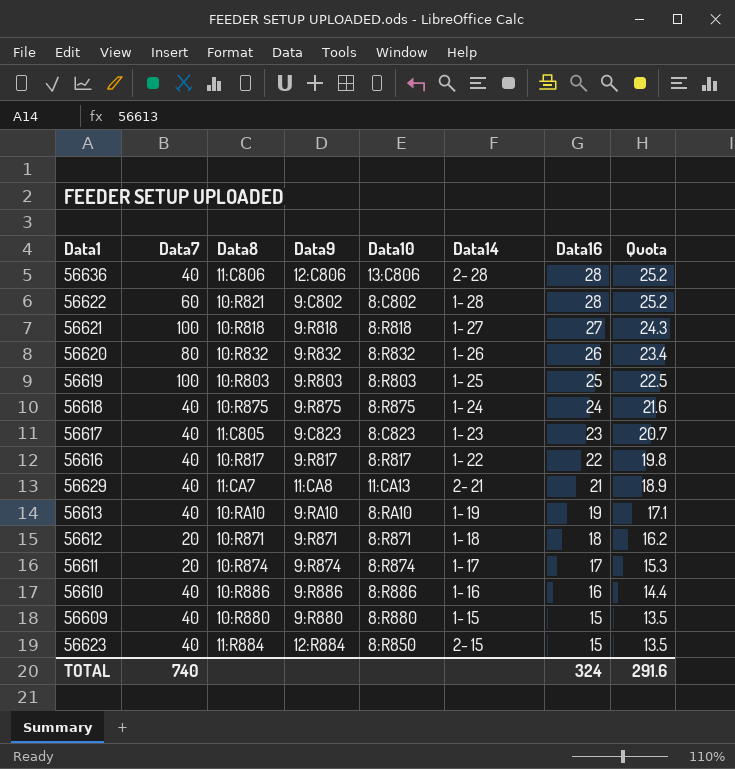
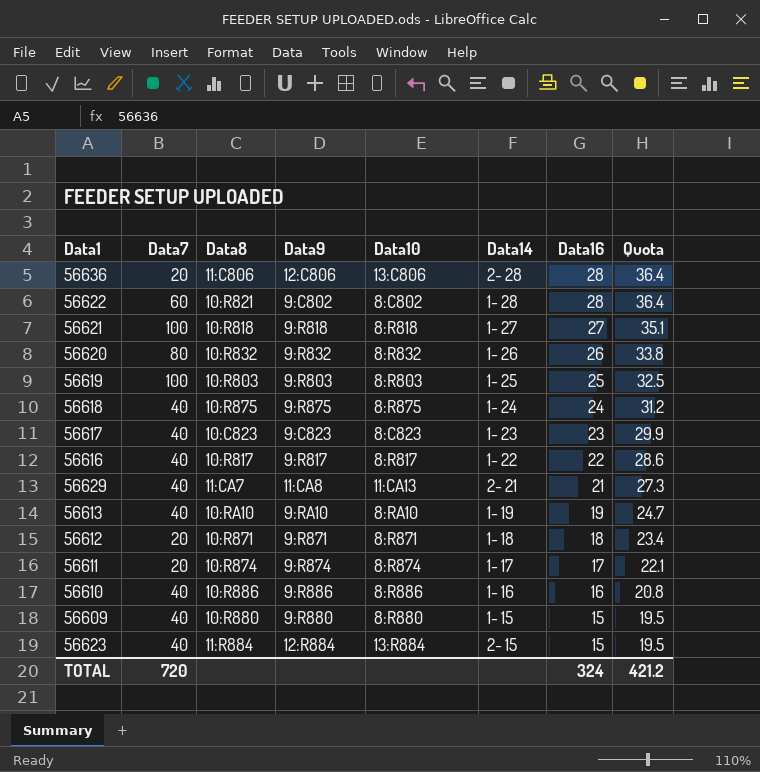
column Quota | formula: [Data16] * 0.9 -> [Data16] * 1.3
56636 | Data7: 40 -> 20
56617 | Data8: 11:C805 -> 10:C823
56623 | Data10: 8:R850 -> 13:R884
TOTAL | Data7: 740 -> 720
TOTAL | Quota: 291.6 -> 421.2

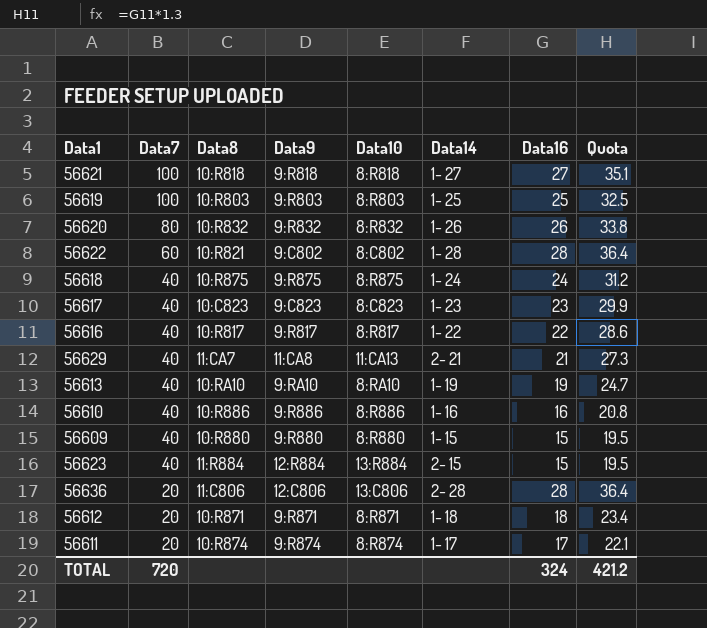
row order: Data16 descending -> Data7 descending

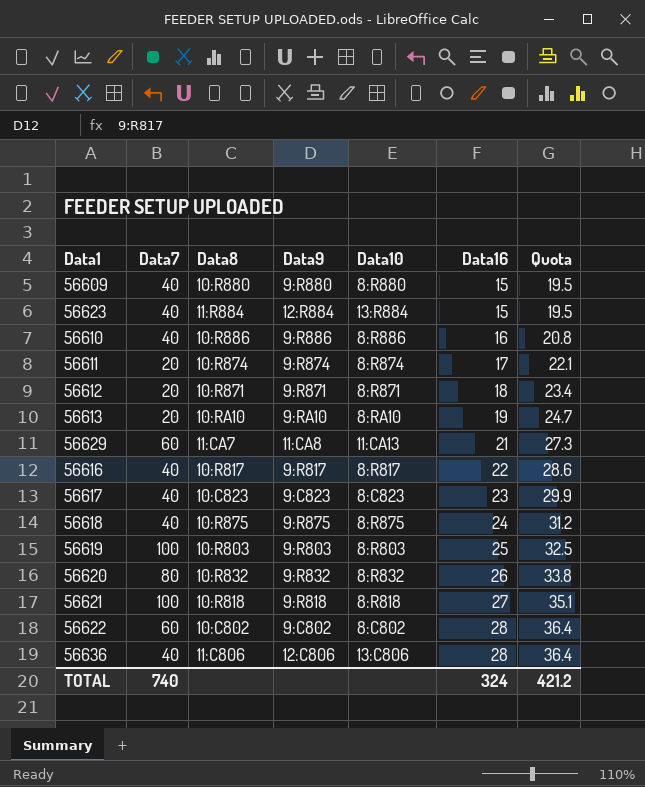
row order: Data7 descending -> Data16 ascending
column Data14 | position: 6 -> none
56613 | Data7: 40 -> 20
56629 | Data7: 40 -> 60
56622 | Data8: 10:R821 -> 10:C802
56636 | Data7: 20 -> 40
TOTAL | Data7: 720 -> 740

